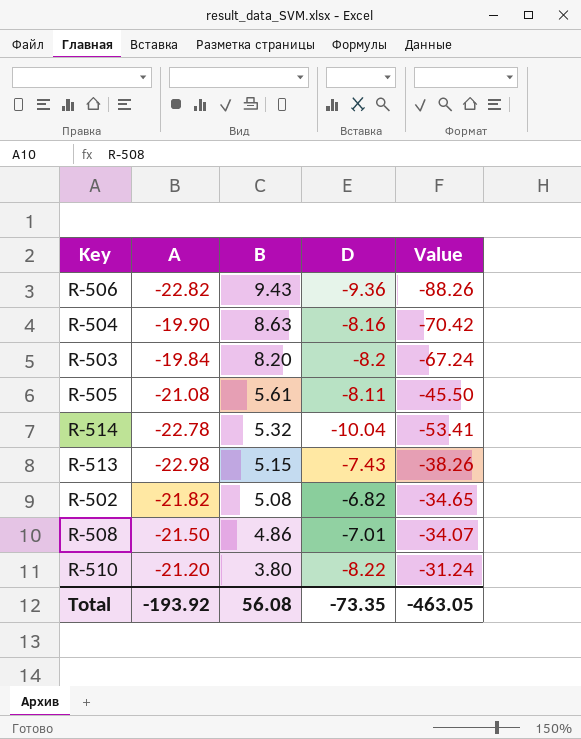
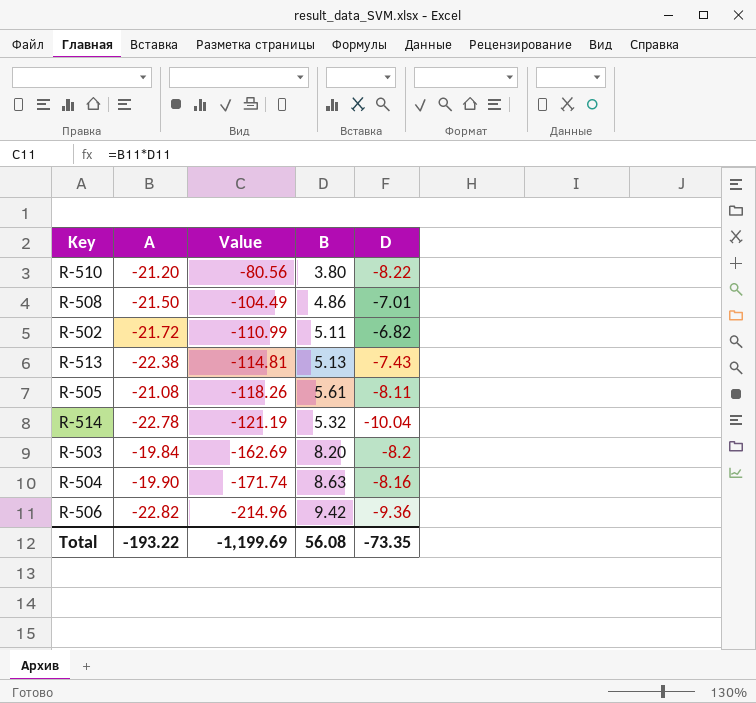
row order: B descending -> Value descending
column Value | formula: [B] * [D] -> [A] * [B]
column Value | position: 5 -> 3
R-502 | A: -21.82 -> -21.72
R-502 | B: 5.08 -> 5.11
R-513 | A: -22.98 -> -22.38
R-513 | B: 5.15 -> 5.13
R-506 | B: 9.43 -> 9.42
Total | A: -193.92 -> -193.22
Total | Value: -463.05 -> -1,199.69

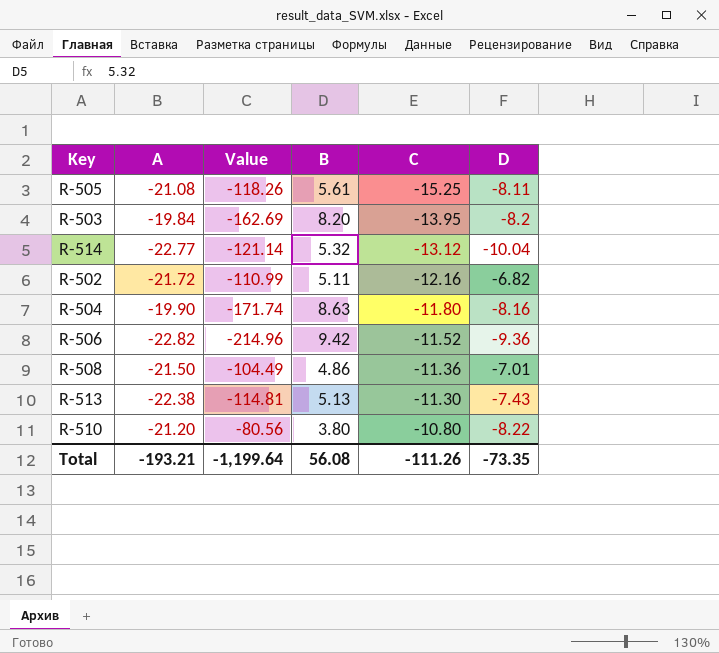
row order: Value descending -> C ascending
column C | position: none -> 5
R-514 | A: -22.78 -> -22.77
R-514 | Value: -121.19 -> -121.14
Total | A: -193.22 -> -193.21
Total | Value: -1,199.69 -> -1,199.64

